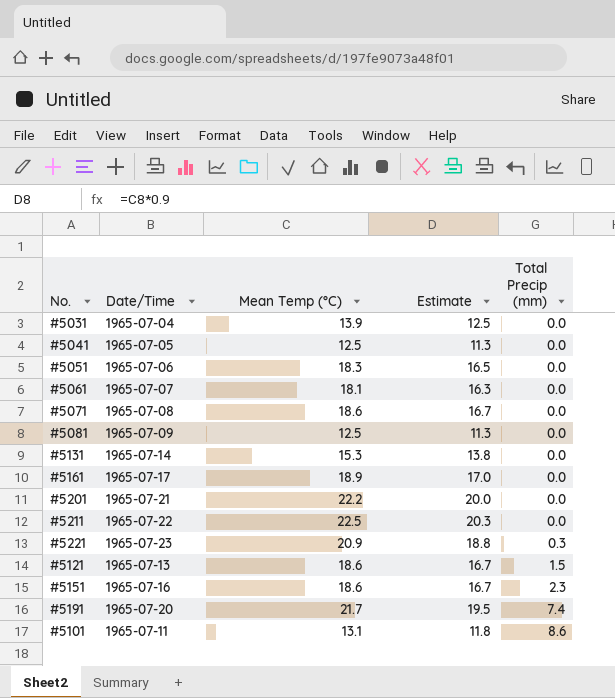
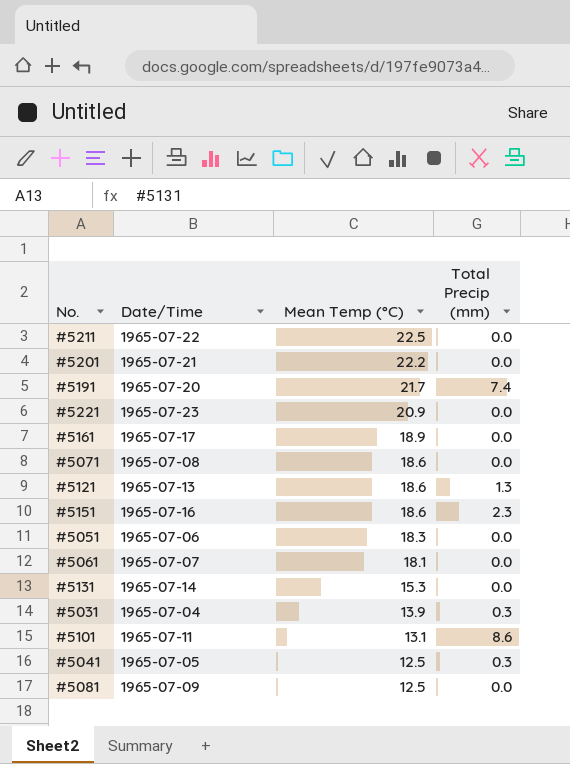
row order: Total Precip (mm) ascending -> Mean Temp (°C) descending
column Estimate | formula: [Mean Temp (°C)] * 0.9 -> none
#5221 | Total Precip (mm): 0.3 -> 0.0
#5121 | Total Precip (mm): 1.5 -> 1.3
#5031 | Total Precip (mm): 0.0 -> 0.3
#5041 | Total Precip (mm): 0.0 -> 0.3

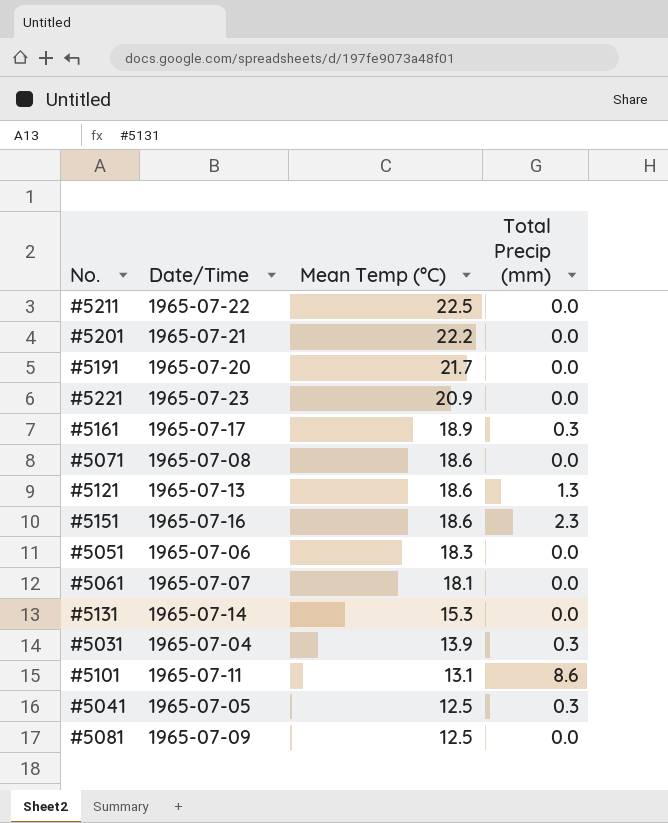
#5191 | Total Precip (mm): 7.4 -> 0.0
#5161 | Total Precip (mm): 0.0 -> 0.3

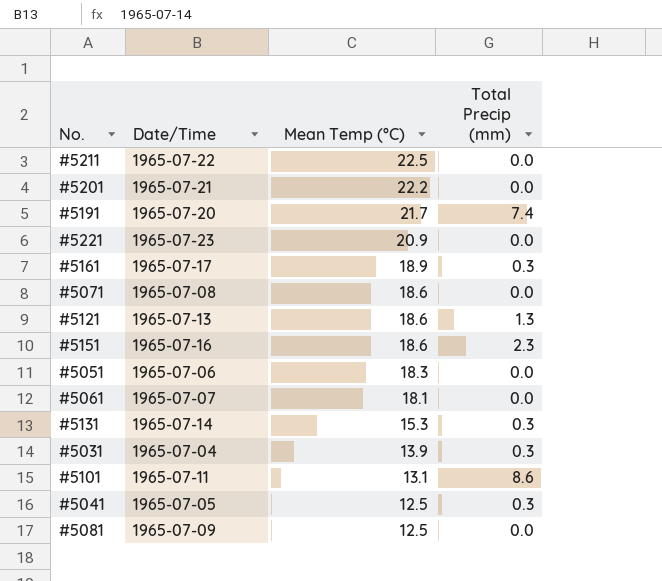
#5191 | Total Precip (mm): 0.0 -> 7.4
#5131 | Total Precip (mm): 0.0 -> 0.3

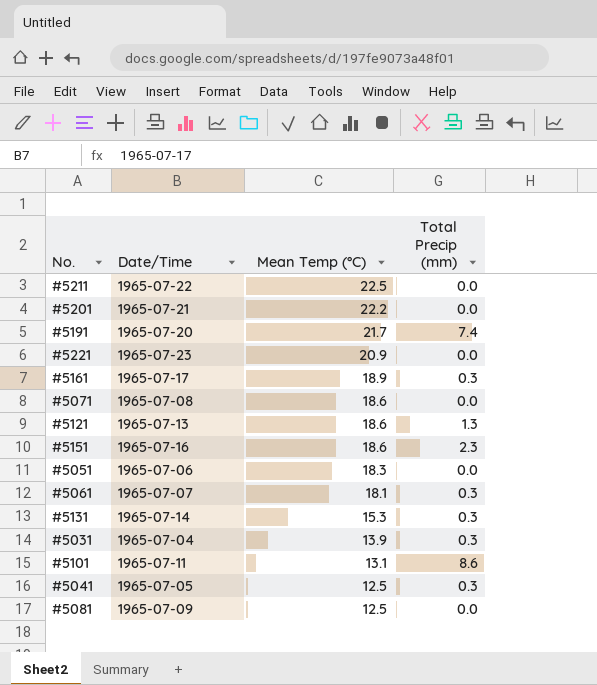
#5061 | Total Precip (mm): 0.0 -> 0.3

